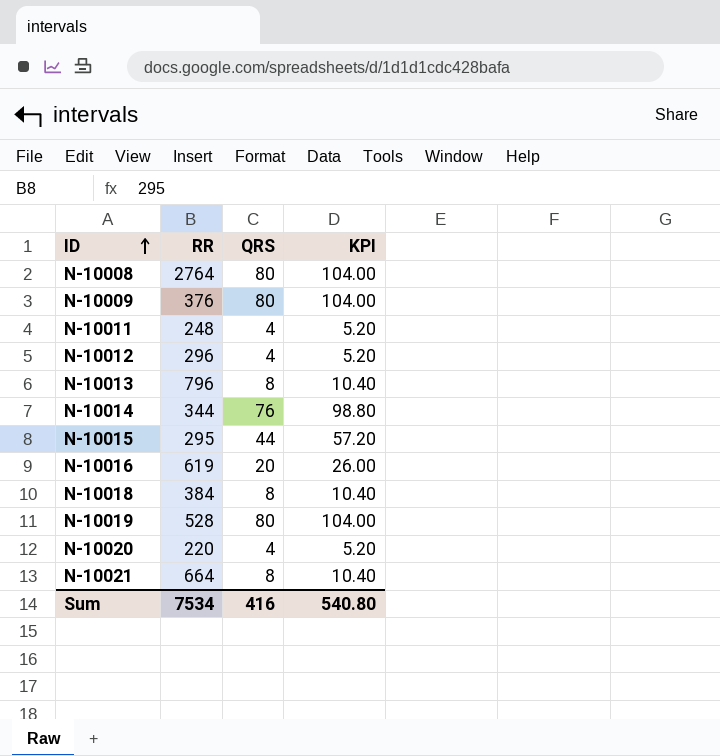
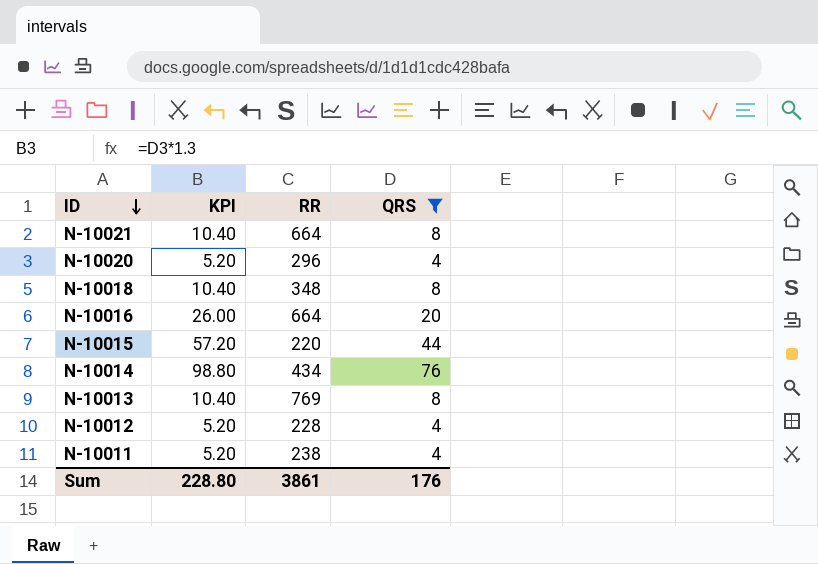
filter: none -> QRS != 80
row order: ID ascending -> ID descending
column KPI | position: 4 -> 2
N-10020 | RR: 220 -> 296
N-10018 | RR: 384 -> 348
N-10016 | RR: 619 -> 664
N-10015 | RR: 295 -> 220
N-10014 | RR: 344 -> 434
N-10013 | RR: 796 -> 769
N-10012 | RR: 296 -> 228
N-10011 | RR: 248 -> 238
Sum | KPI: 540.80 -> 228.80
Sum | RR: 7534 -> 3861
Sum | QRS: 416 -> 176

